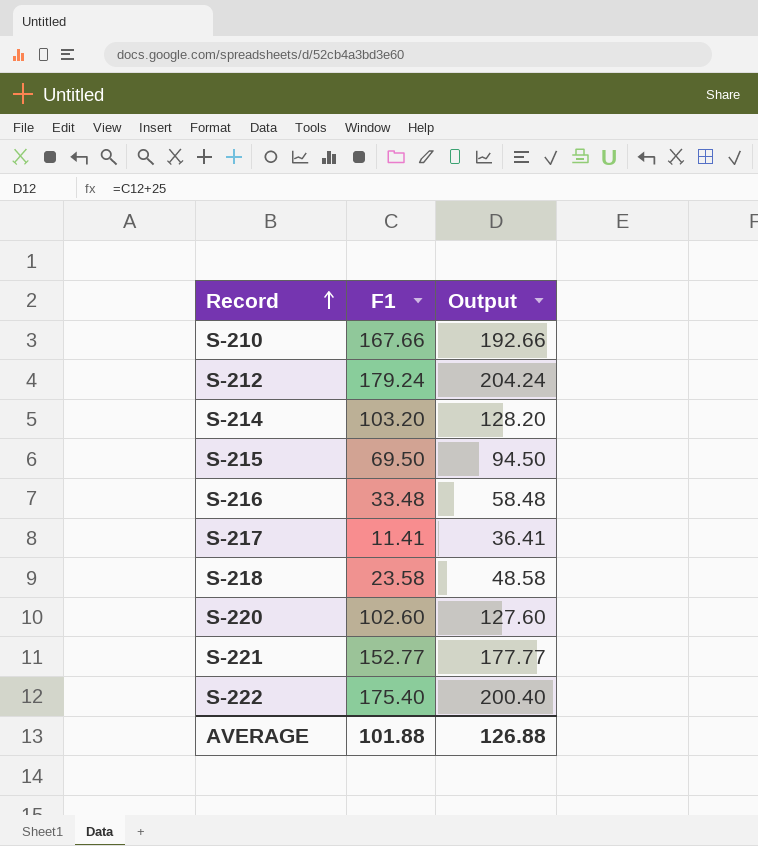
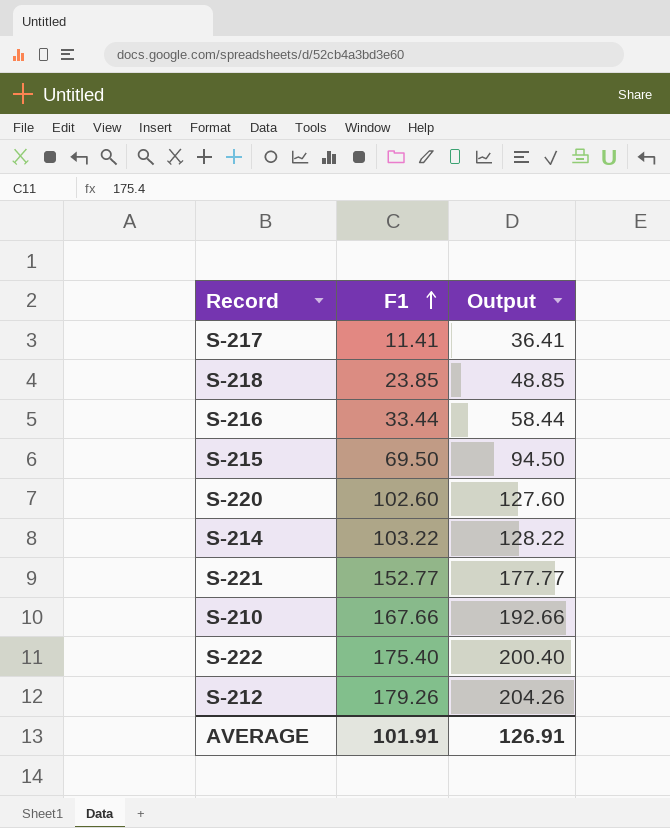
row order: Record ascending -> F1 ascending
S-218 | F1: 23.58 -> 23.85
S-218 | Output: 48.58 -> 48.85
S-216 | F1: 33.48 -> 33.44
S-216 | Output: 58.48 -> 58.44
S-214 | F1: 103.20 -> 103.22
S-214 | Output: 128.20 -> 128.22
S-212 | F1: 179.24 -> 179.26
S-212 | Output: 204.24 -> 204.26
AVERAGE | F1: 101.88 -> 101.91
AVERAGE | Output: 126.88 -> 126.91

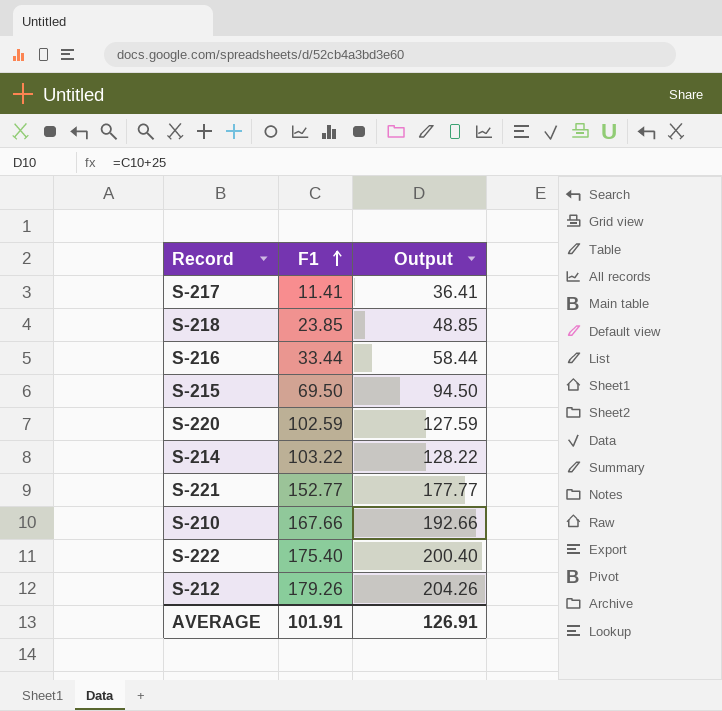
S-220 | F1: 102.60 -> 102.59
S-220 | Output: 127.60 -> 127.59

